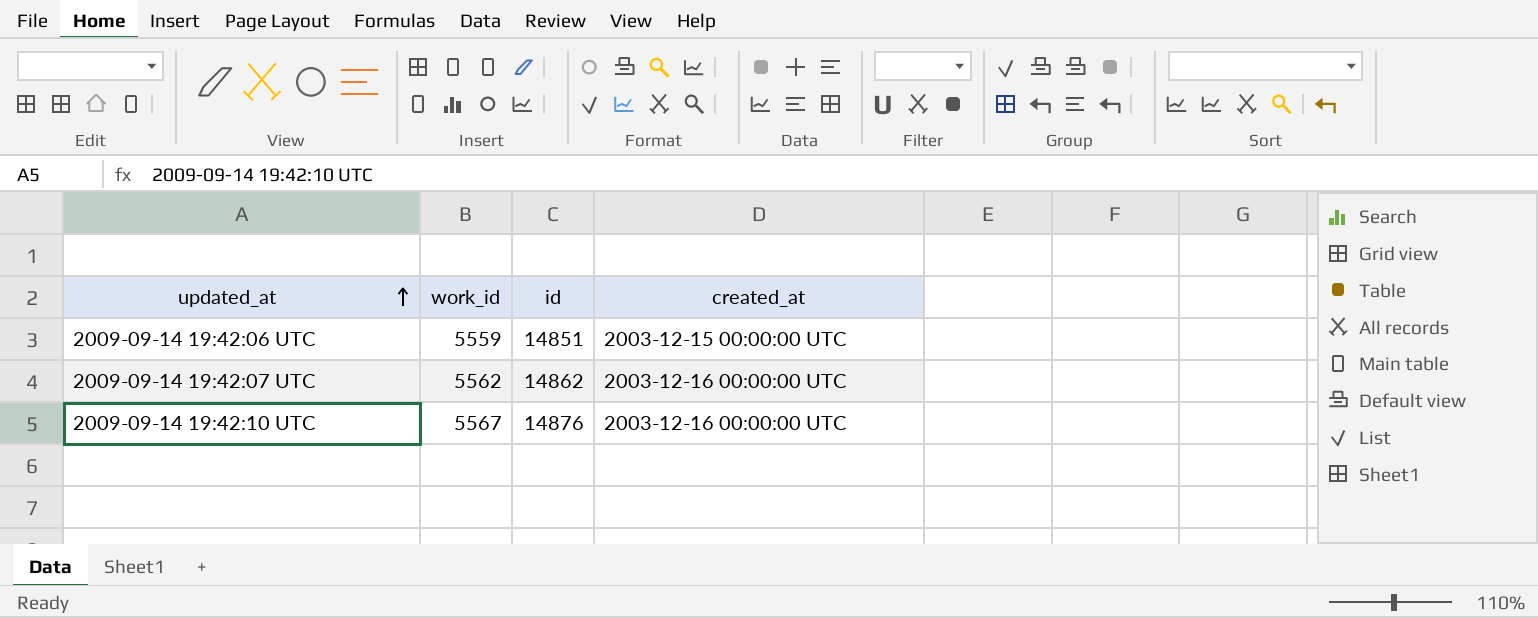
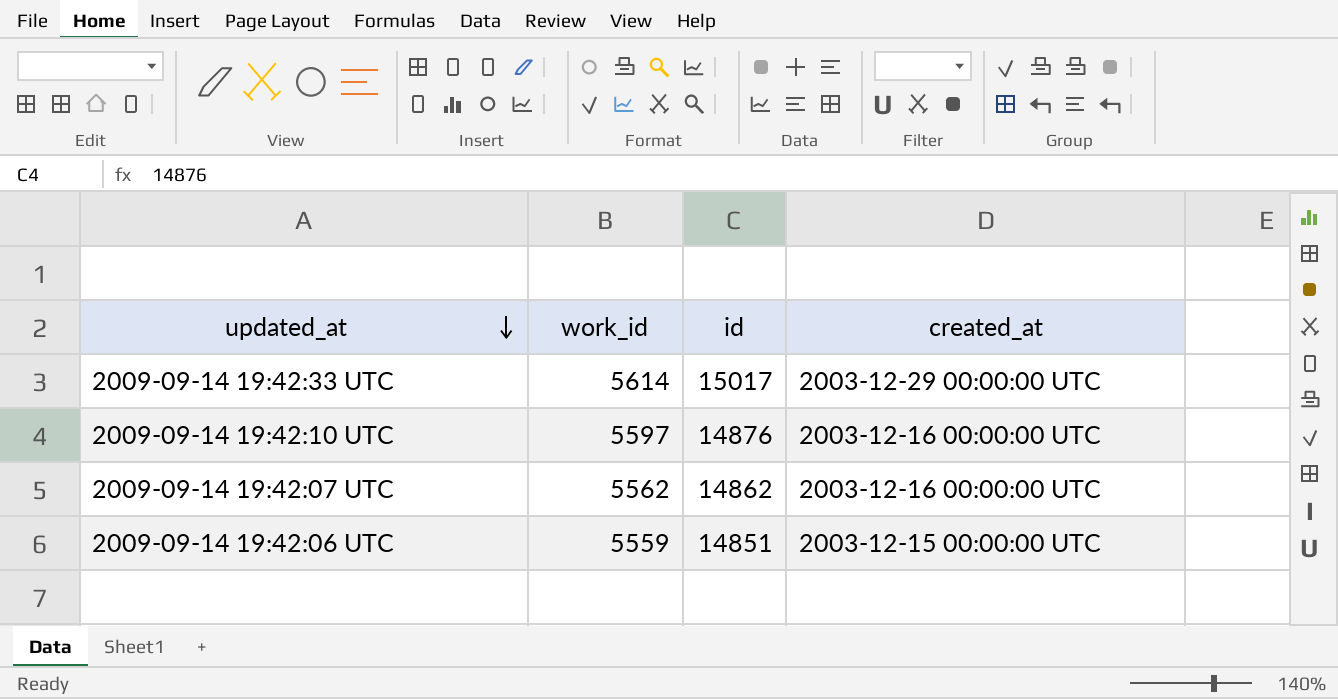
row order: updated_at ascending -> updated_at descending
row 2009-09-14 19:42:33 UTC: none -> 5614 | 15017 | 2003-12-29 00:00:00 UTC
2009-09-14 19:42:10 UTC | work_id: 5567 -> 5597

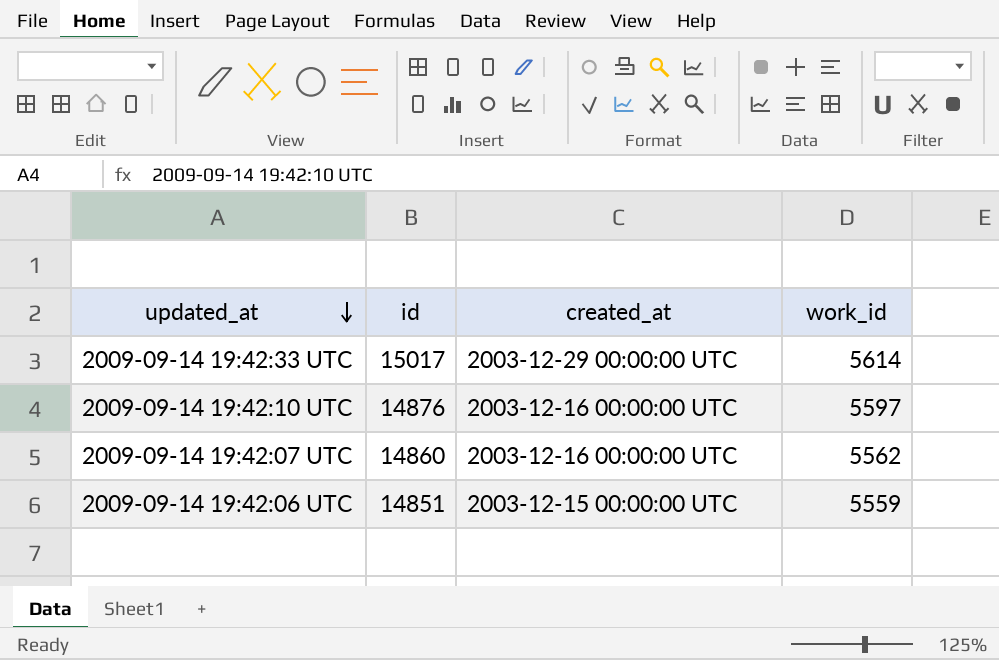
column work_id | position: 2 -> 4
2009-09-14 19:42:07 UTC | id: 14862 -> 14860

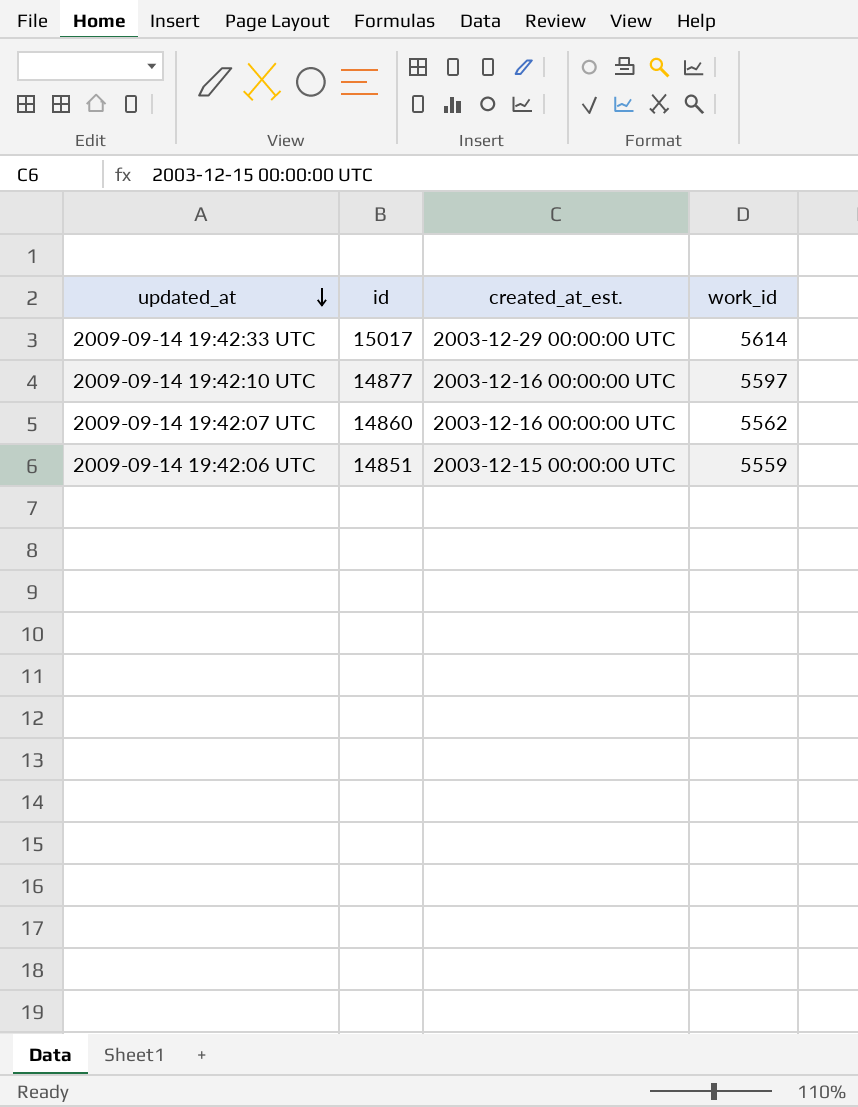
column name: created_at -> created_at_est.
2009-09-14 19:42:10 UTC | id: 14876 -> 14877

